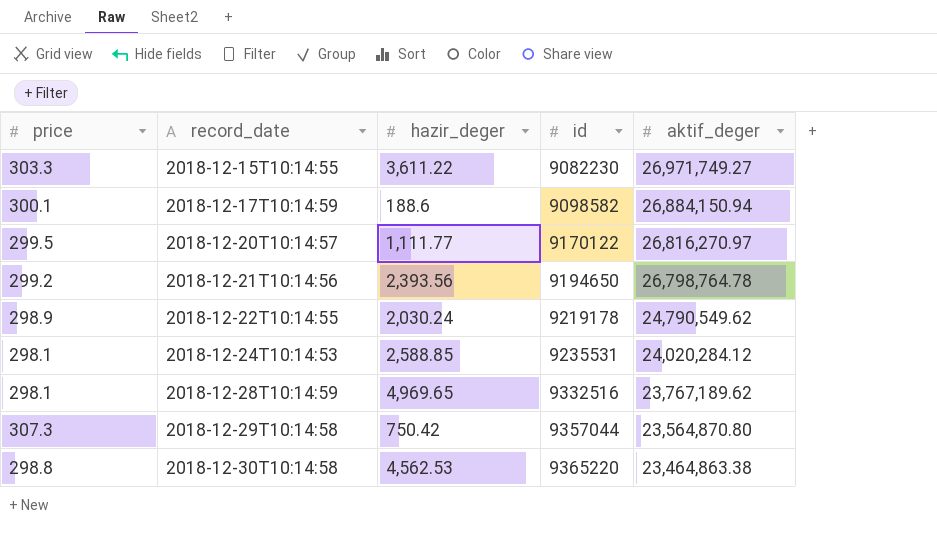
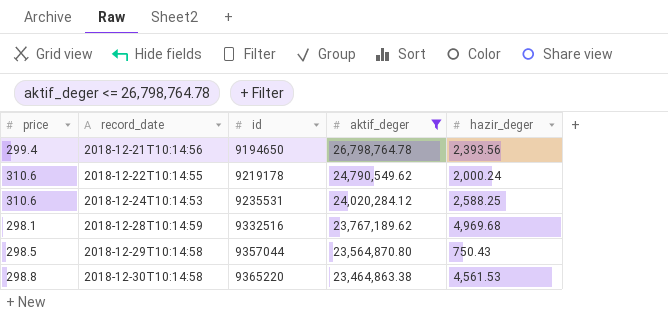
filter: none -> aktif_deger <= 26,798,764.78
column hazir_deger | position: 3 -> 5
2018-12-21T10:14:56 | price: 299.2 -> 299.4
2018-12-22T10:14:55 | price: 298.9 -> 310.6
2018-12-22T10:14:55 | hazir_deger: 2,030.24 -> 2,000.24
2018-12-24T10:14:53 | price: 298.1 -> 310.6
2018-12-24T10:14:53 | hazir_deger: 2,588.85 -> 2,588.25
2018-12-28T10:14:59 | hazir_deger: 4,969.65 -> 4,969.68
2018-12-29T10:14:58 | price: 307.3 -> 298.5
2018-12-29T10:14:58 | hazir_deger: 750.42 -> 750.43
2018-12-30T10:14:58 | hazir_deger: 4,562.53 -> 4,561.53

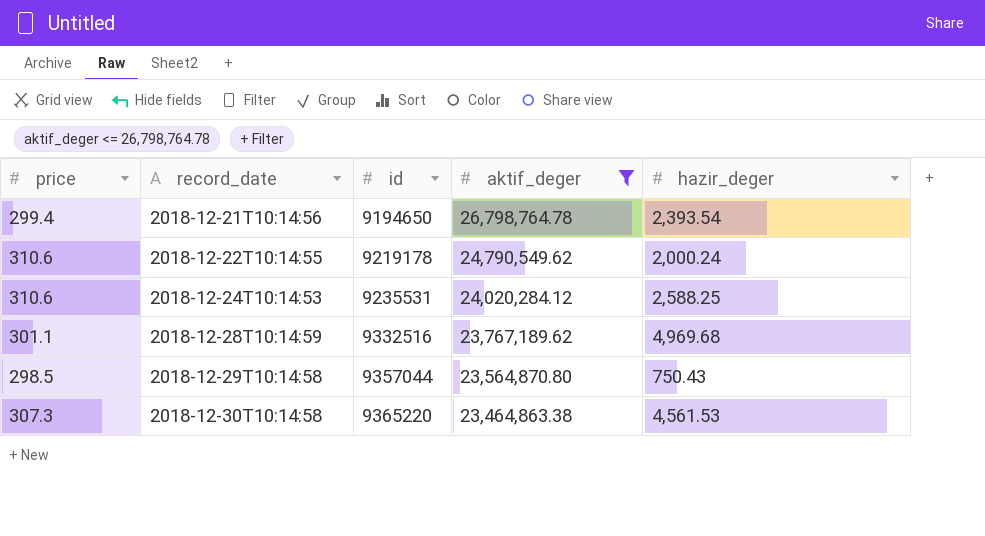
2018-12-21T10:14:56 | hazir_deger: 2,393.56 -> 2,393.54
2018-12-28T10:14:59 | price: 298.1 -> 301.1
2018-12-30T10:14:58 | price: 298.8 -> 307.3

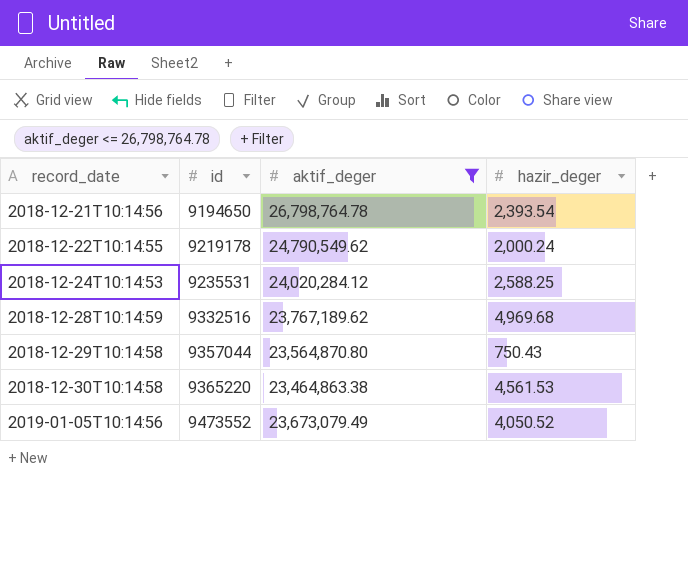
column price | position: 1 -> none
row 2019-01-05T10:14:56: none -> 9473552 | 23,673,079.49 | 4,050.52

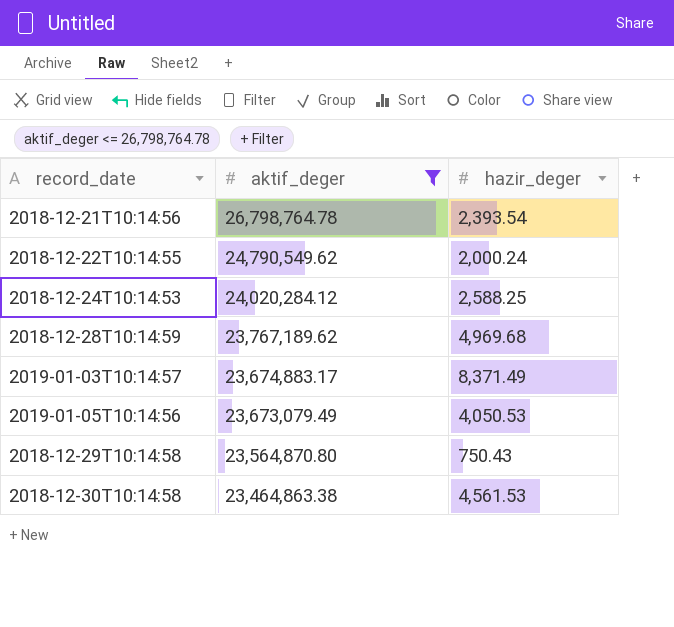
row order: record_date ascending -> aktif_deger descending
column id | position: 2 -> none
row 2019-01-03T10:14:57: none -> 23,674,883.17 | 8,371.49
2019-01-05T10:14:56 | hazir_deger: 4,050.52 -> 4,050.53

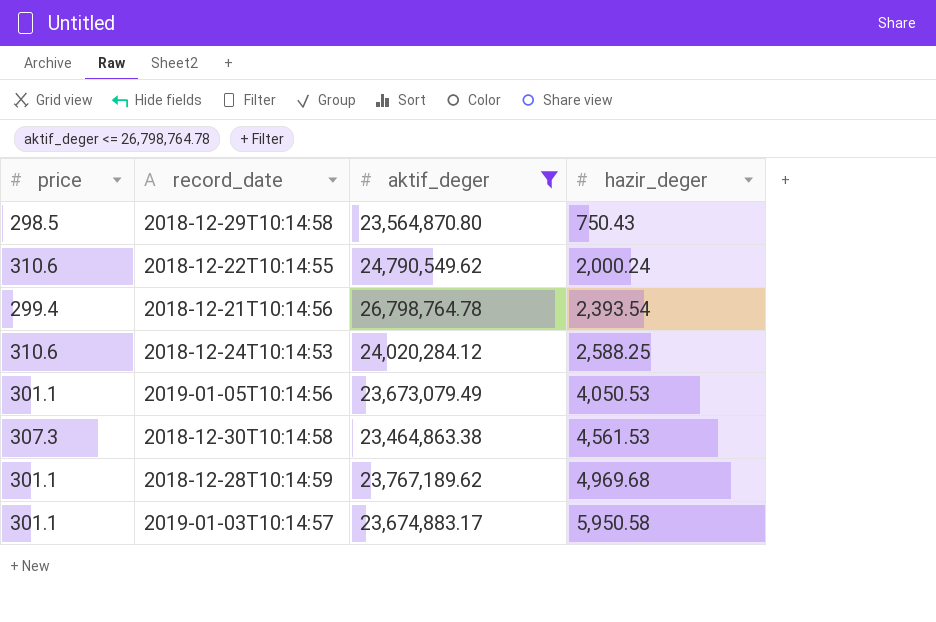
row order: aktif_deger descending -> hazir_deger ascending
column price | position: none -> 1
2019-01-03T10:14:57 | hazir_deger: 8,371.49 -> 5,950.58

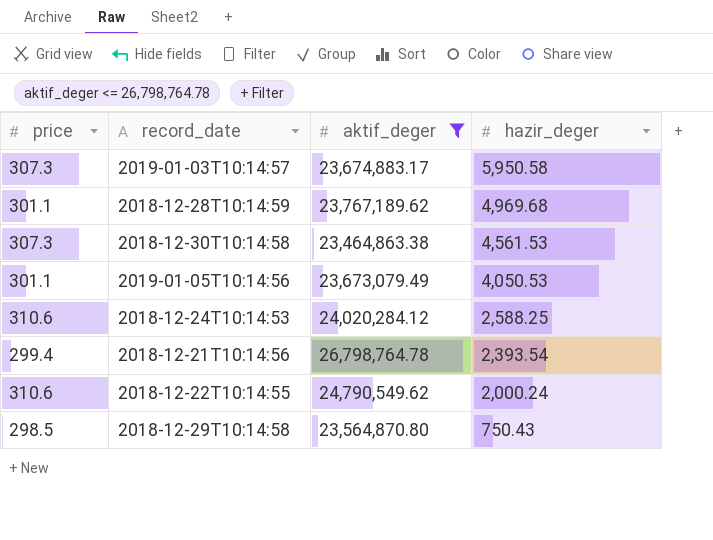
row order: hazir_deger ascending -> hazir_deger descending
2019-01-03T10:14:57 | price: 301.1 -> 307.3

